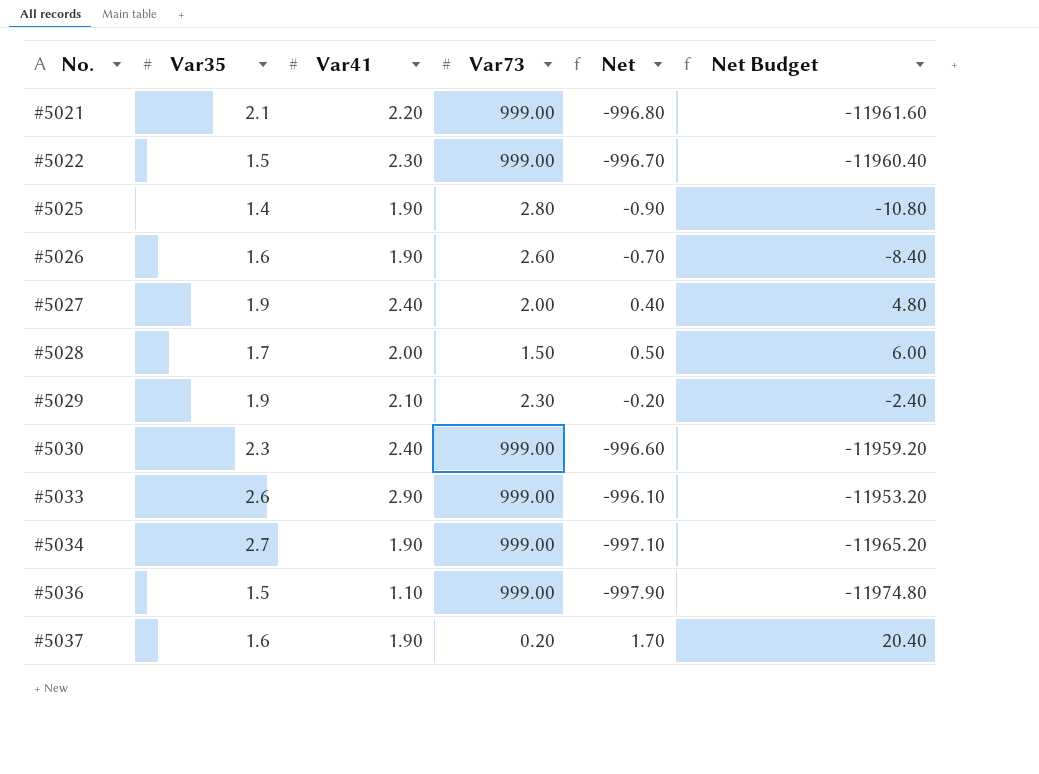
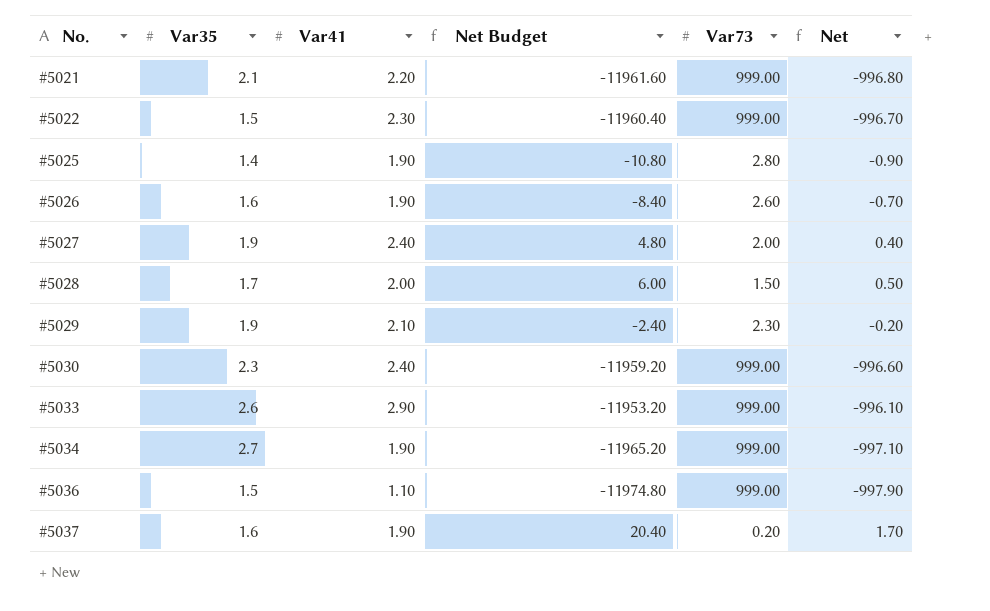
column Net Budget | position: 6 -> 4

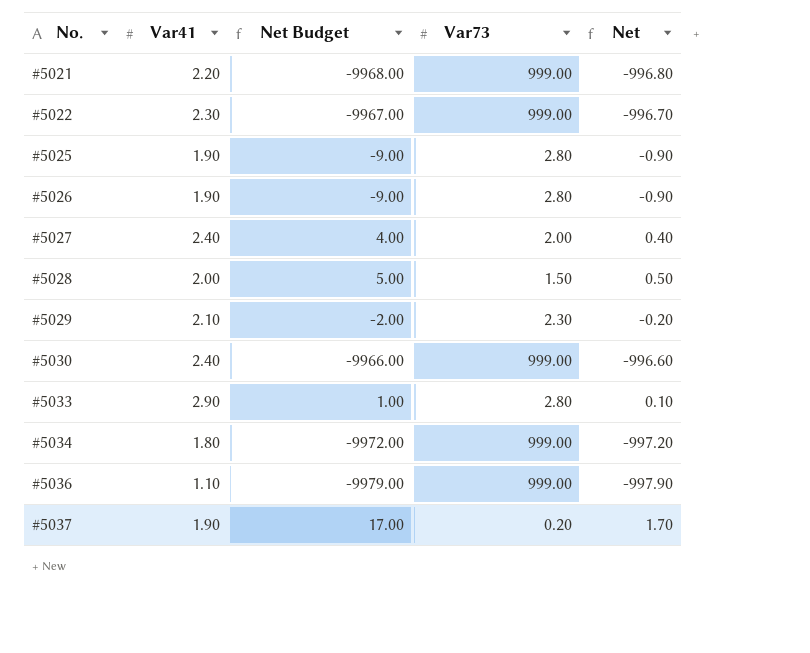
column Var35 | position: 2 -> none
column Net Budget | formula: [Net] * 12 -> [Net] * 10
#5026 | Var73: 2.60 -> 2.80
#5026 | Net: -0.70 -> -0.90
#5033 | Var73: 999.00 -> 2.80
#5033 | Net: -996.10 -> 0.10
#5034 | Var41: 1.90 -> 1.80
#5034 | Net: -997.10 -> -997.20

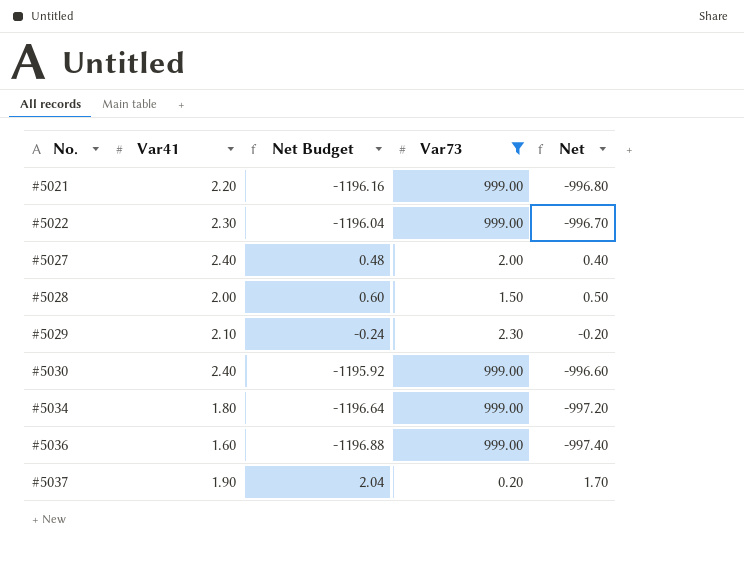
filter: none -> Var73 != 2.80
column Net Budget | formula: [Net] * 10 -> [Net] * 1.2
#5036 | Var41: 1.10 -> 1.60
#5036 | Net: -997.90 -> -997.40

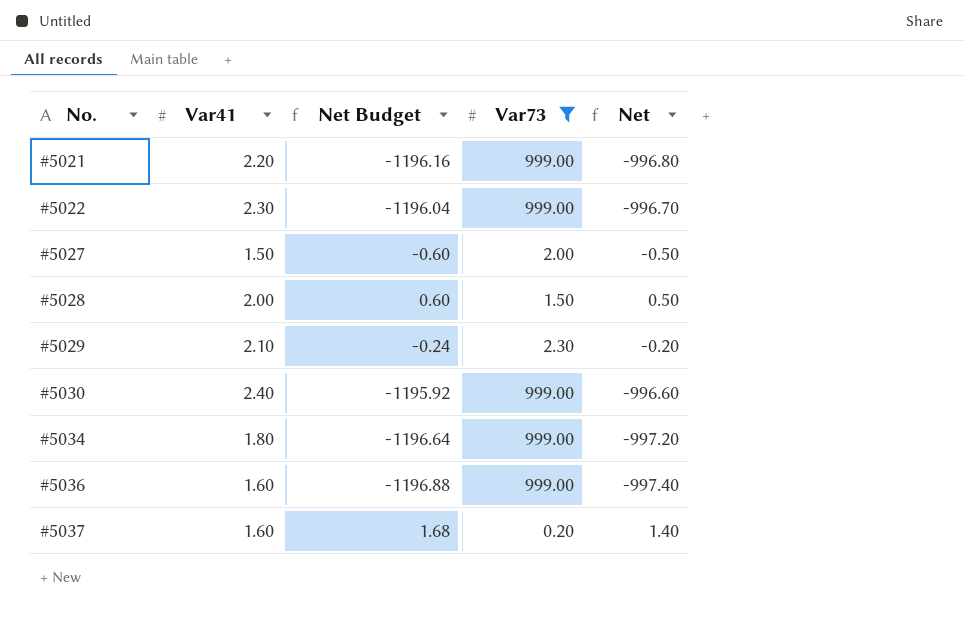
#5027 | Var41: 2.40 -> 1.50
#5027 | Net Budget: 0.48 -> -0.60
#5027 | Net: 0.40 -> -0.50
#5037 | Var41: 1.90 -> 1.60
#5037 | Net Budget: 2.04 -> 1.68
#5037 | Net: 1.70 -> 1.40

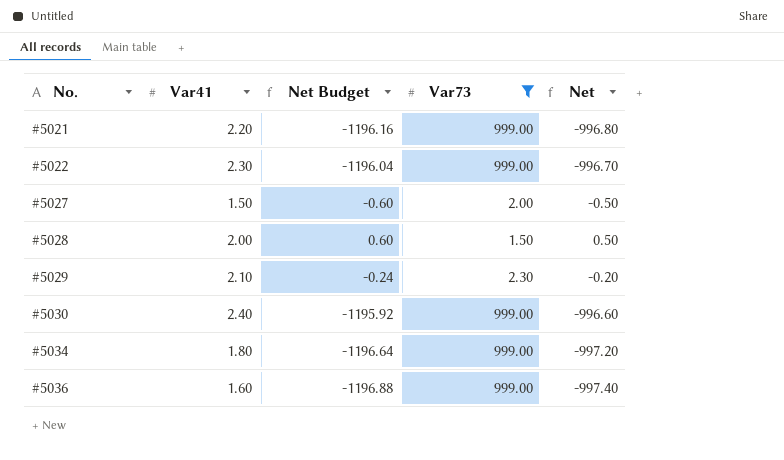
row #5037: 1.60 | 1.68 | 0.20 | 1.40 -> none

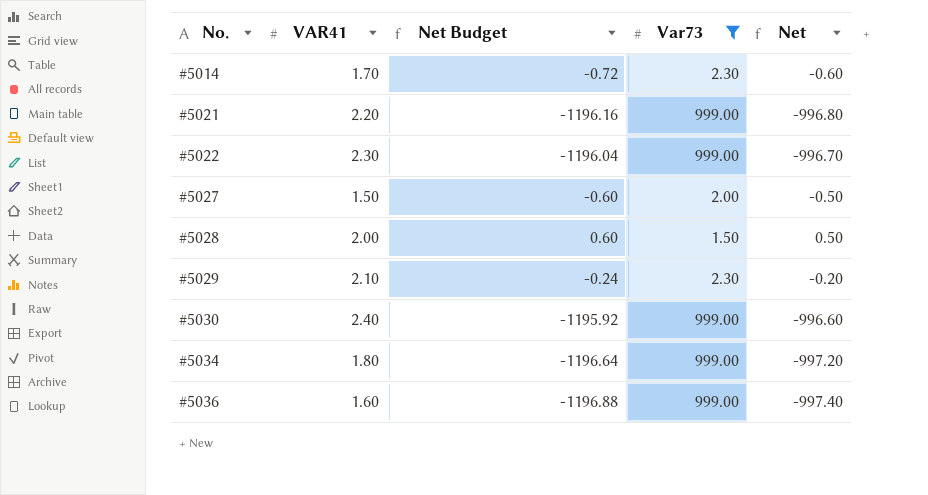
column name: Var41 -> VAR41
row #5014: none -> 1.70 | -0.72 | 2.30 | -0.60

